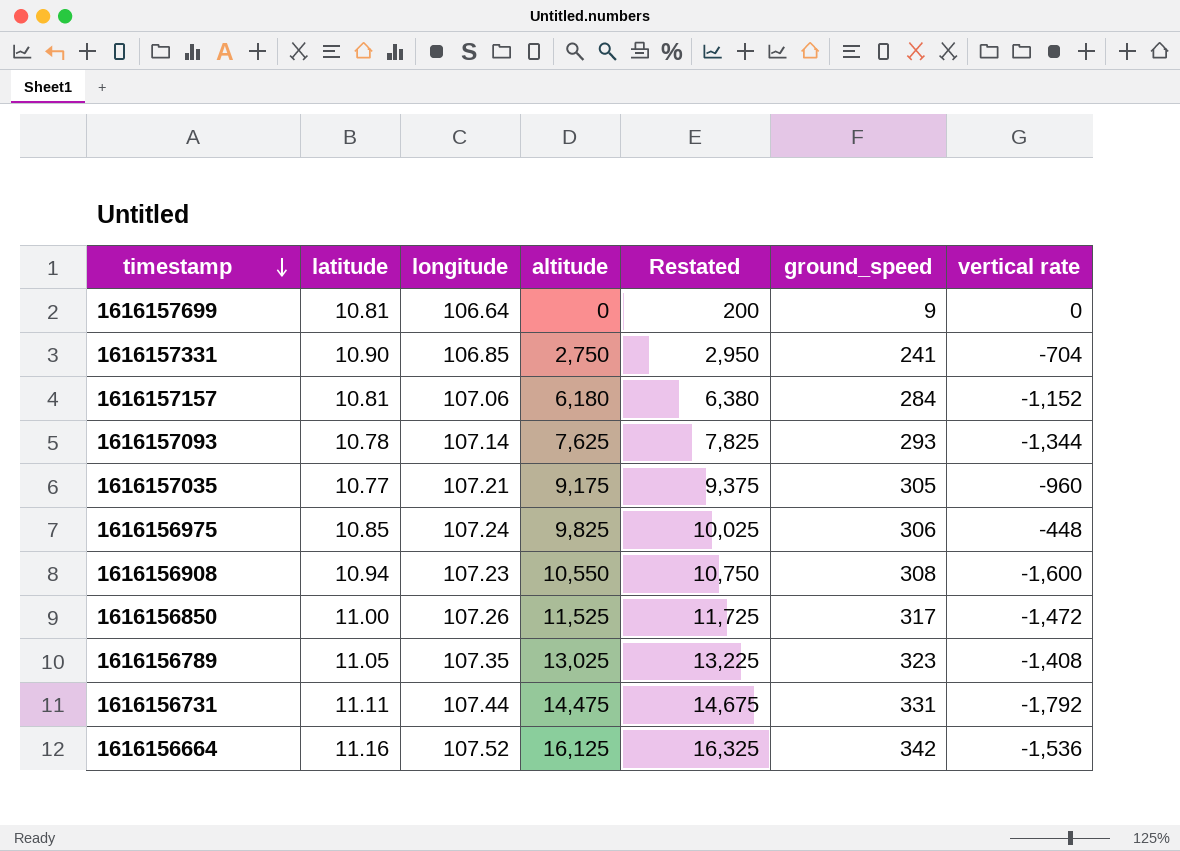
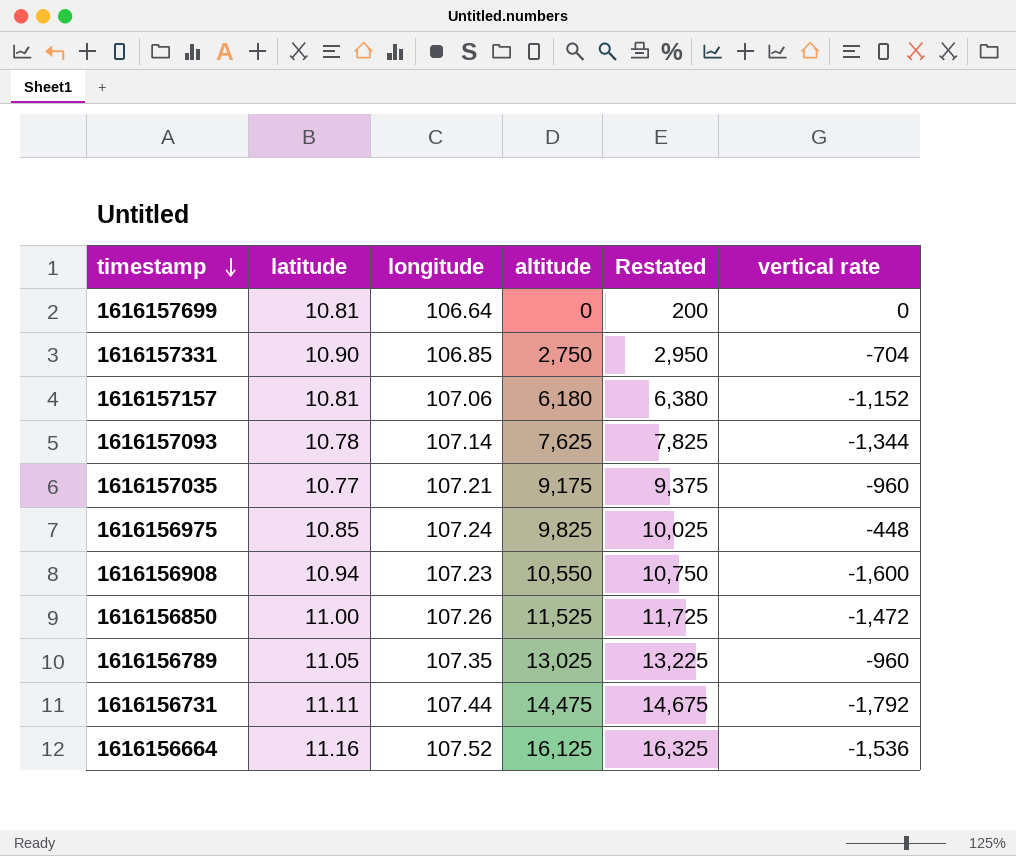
column ground_speed | position: 6 -> none
1616156789 | vertical rate: -1,408 -> -960

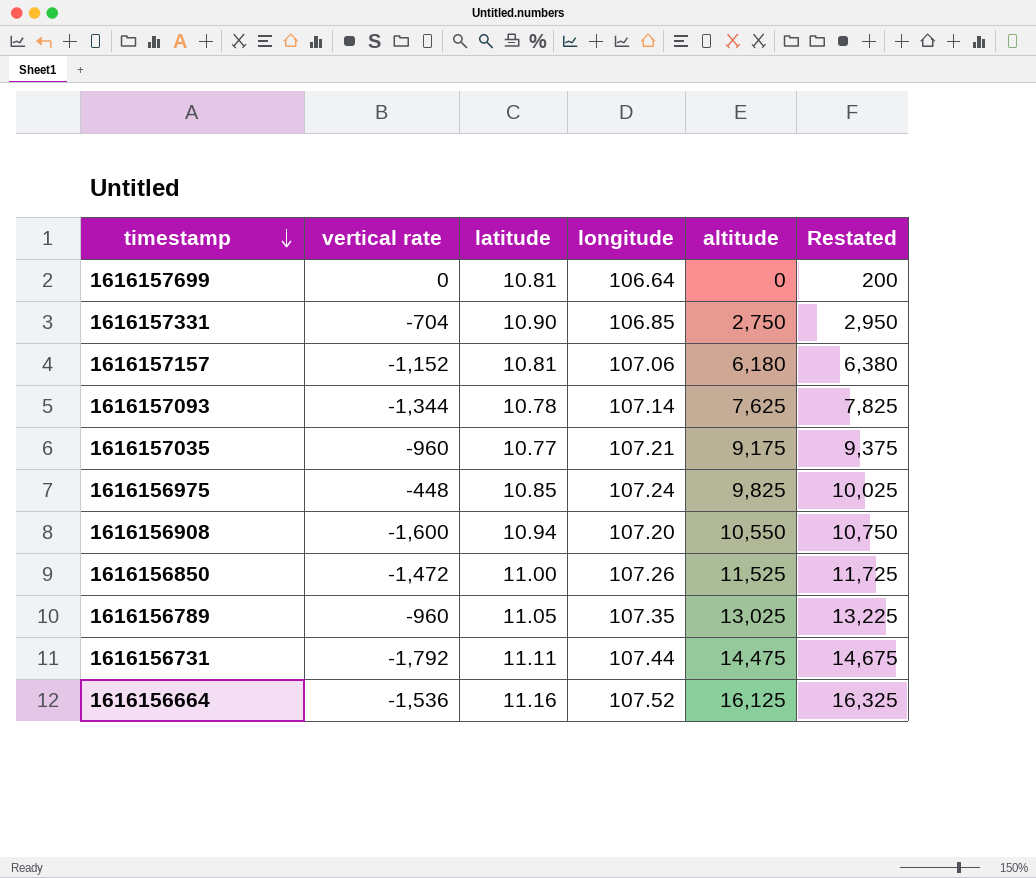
column vertical rate | position: 6 -> 2
1616156908 | longitude: 107.23 -> 107.20

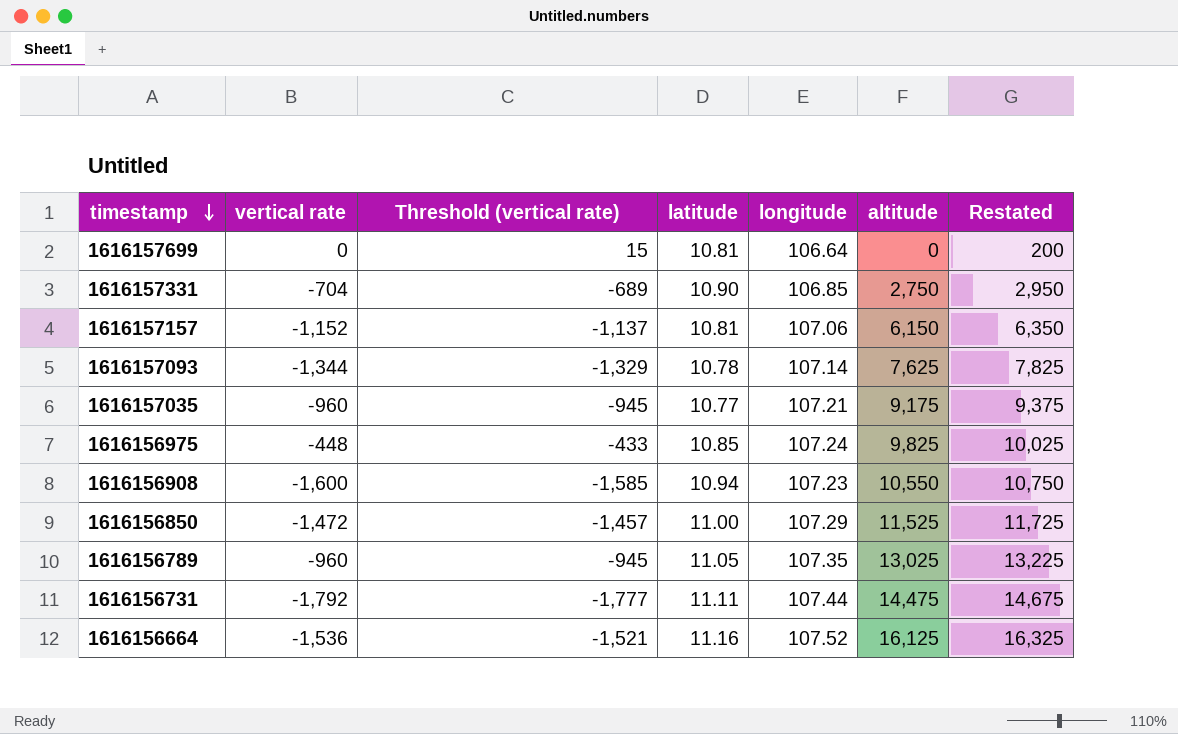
column Threshold (vertical rate) | formula: none -> [vertical rate] + 15
1616157157 | altitude: 6,180 -> 6,150
1616157157 | Restated: 6,380 -> 6,350
1616156908 | longitude: 107.20 -> 107.23
1616156850 | longitude: 107.26 -> 107.29

